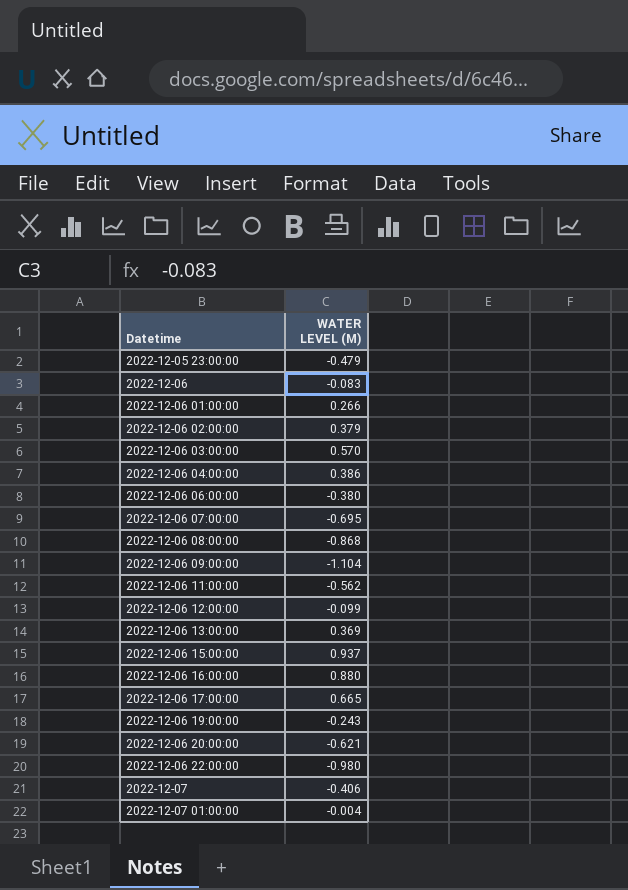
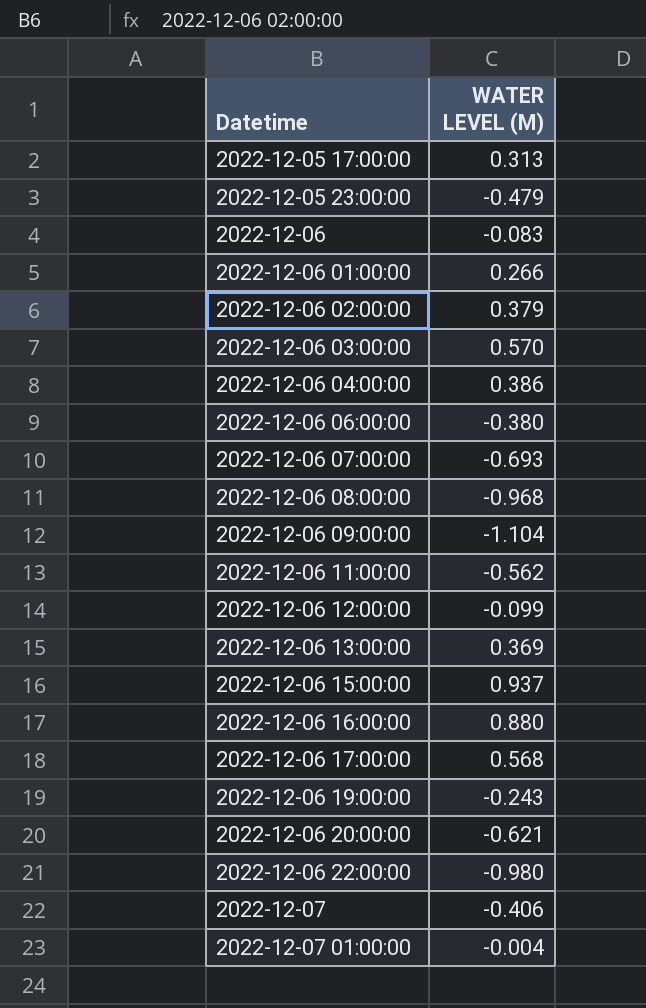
row 2022-12-05 17:00:00: none -> 0.313
2022-12-06 07:00:00 | WATER LEVEL (M): -0.695 -> -0.693
2022-12-06 08:00:00 | WATER LEVEL (M): -0.868 -> -0.968
2022-12-06 17:00:00 | WATER LEVEL (M): 0.665 -> 0.568

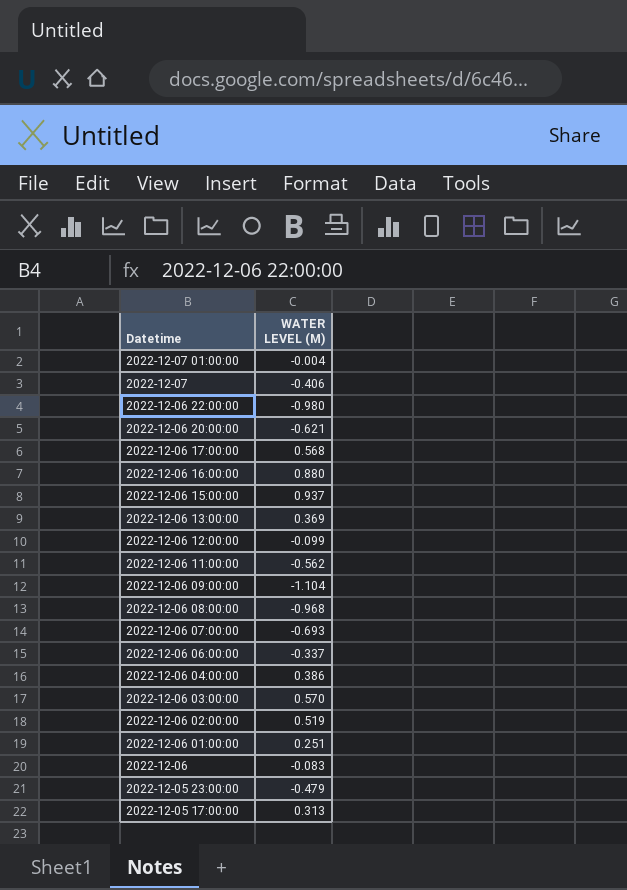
row order: Datetime ascending -> Datetime descending
row 2022-12-06 19:00:00: -0.243 -> none
2022-12-06 06:00:00 | WATER LEVEL (M): -0.380 -> -0.337
2022-12-06 02:00:00 | WATER LEVEL (M): 0.379 -> 0.519
2022-12-06 01:00:00 | WATER LEVEL (M): 0.266 -> 0.251

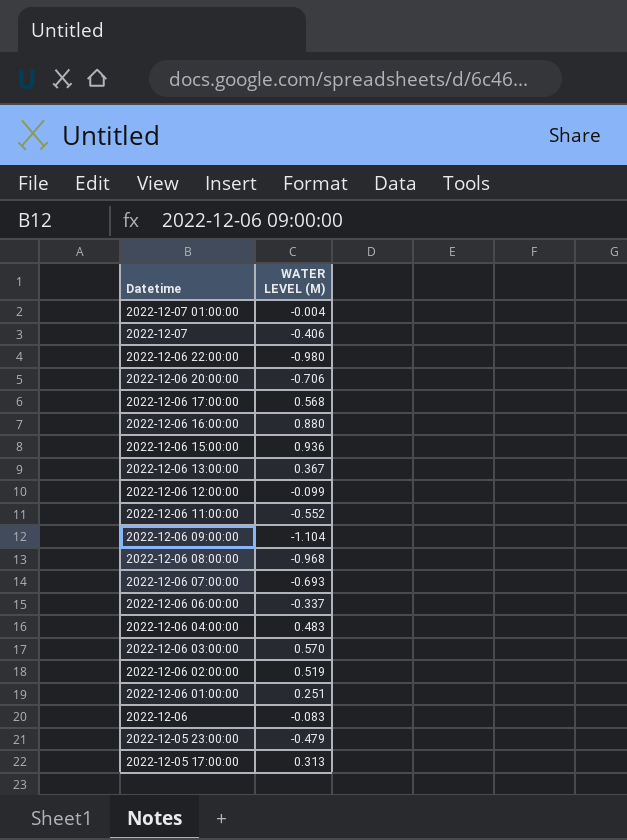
2022-12-06 20:00:00 | WATER LEVEL (M): -0.621 -> -0.706
2022-12-06 15:00:00 | WATER LEVEL (M): 0.937 -> 0.936
2022-12-06 13:00:00 | WATER LEVEL (M): 0.369 -> 0.367
2022-12-06 11:00:00 | WATER LEVEL (M): -0.562 -> -0.552
2022-12-06 04:00:00 | WATER LEVEL (M): 0.386 -> 0.483

